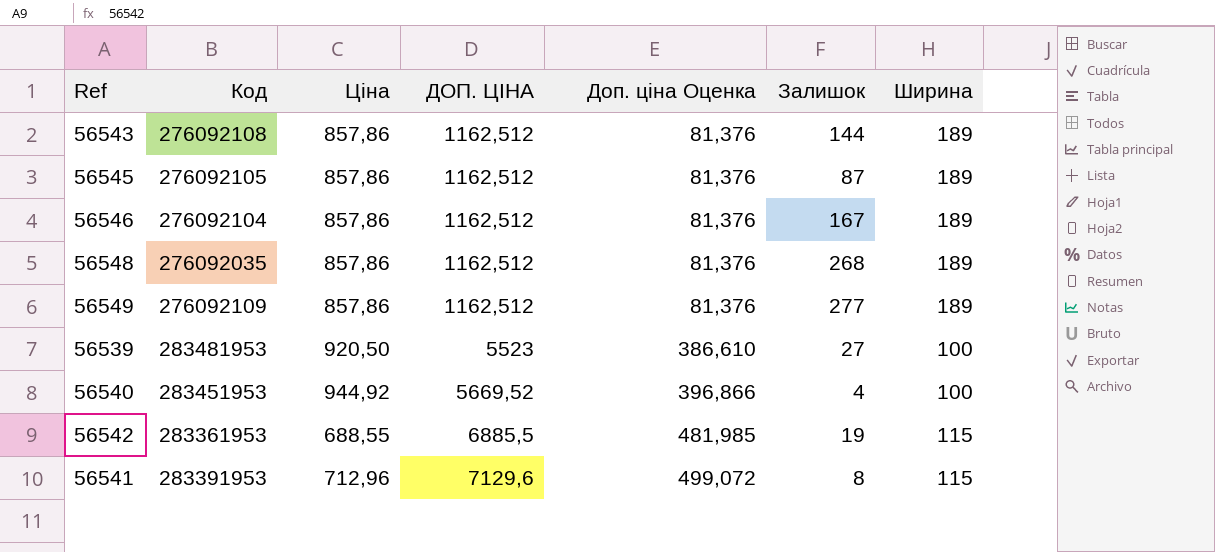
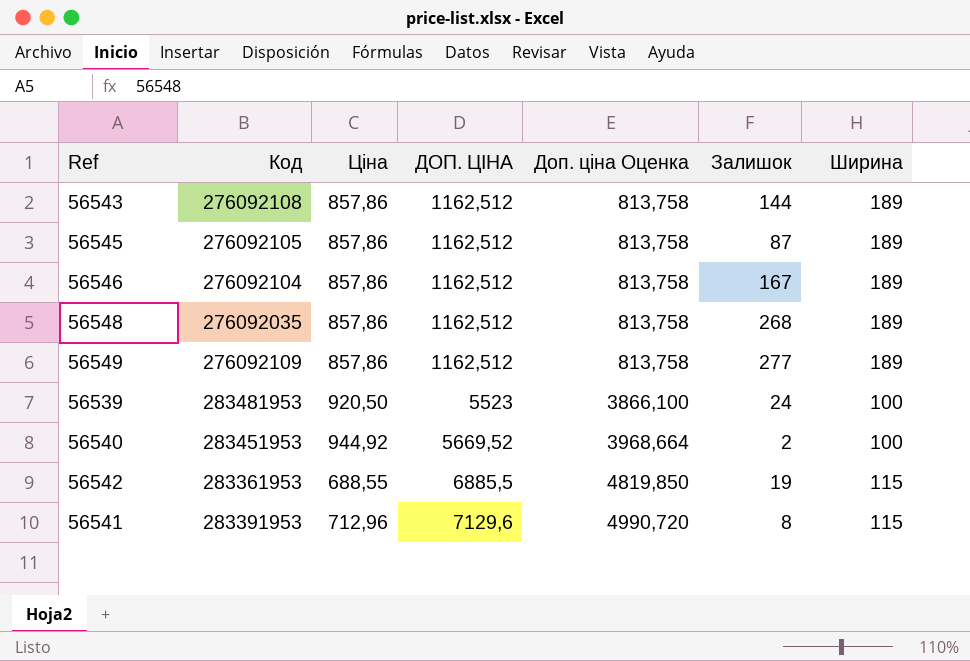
column Доп. ціна Оценка | formula: [ДОП. ЦІНА] * 0,07 -> [ДОП. ЦІНА] * 0,7
56539 | Залишок: 27 -> 24
56540 | Залишок: 4 -> 2

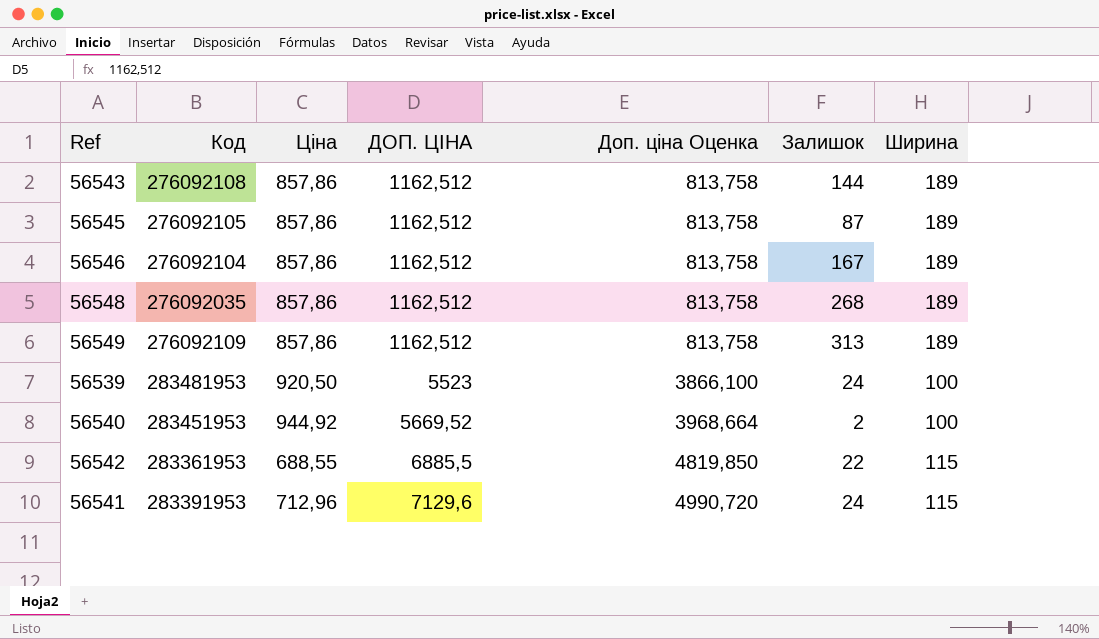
56549 | Залишок: 277 -> 313
56542 | Залишок: 19 -> 22
56541 | Залишок: 8 -> 24

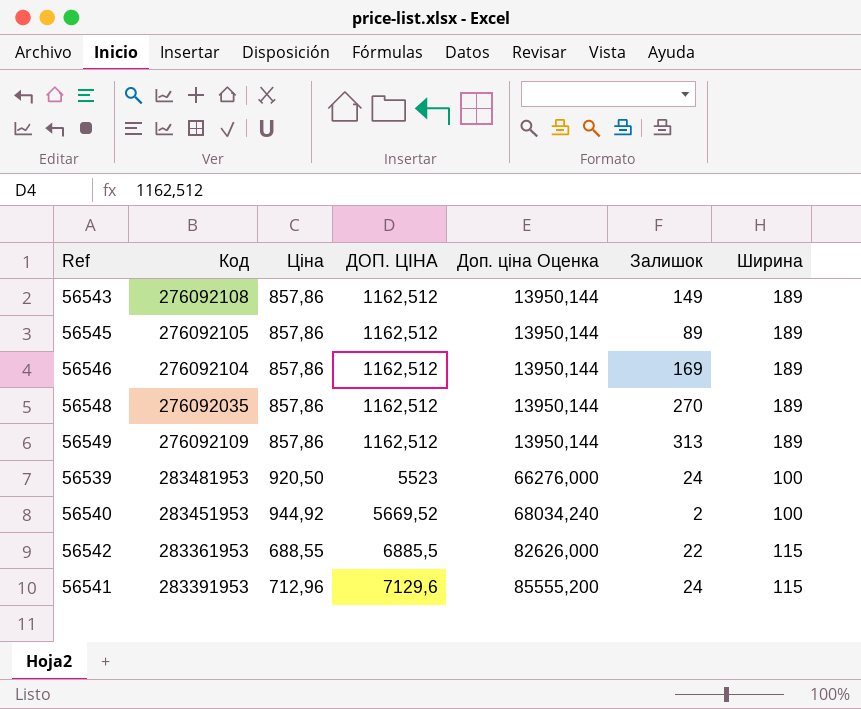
column Доп. ціна Оценка | formula: [ДОП. ЦІНА] * 0,7 -> [ДОП. ЦІНА] * 12
56543 | Залишок: 144 -> 149
56545 | Залишок: 87 -> 89
56546 | Залишок: 167 -> 169
56548 | Залишок: 268 -> 270

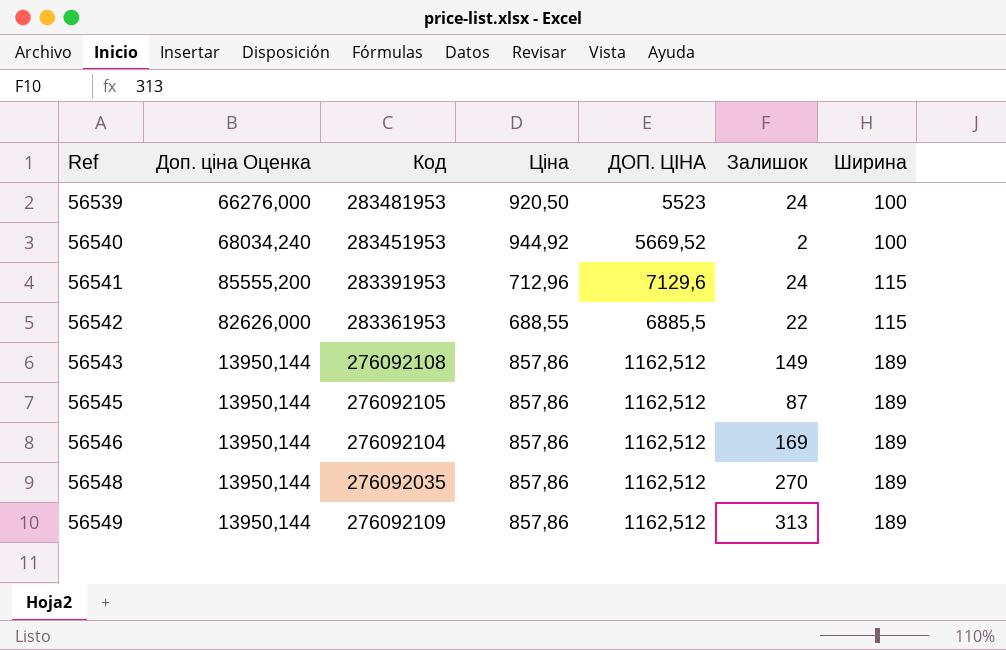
row order: ДОП. ЦІНА ascending -> Ref ascending
column Доп. ціна Оценка | position: 5 -> 2
56545 | Залишок: 89 -> 87

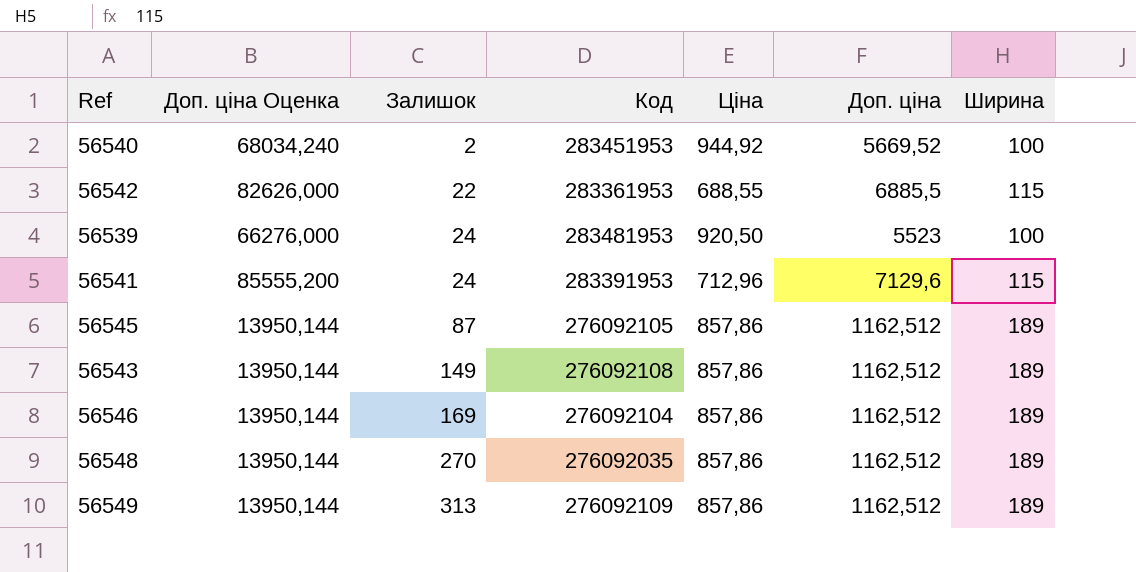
row order: Ref ascending -> Залишок ascending
column Залишок | position: 6 -> 3
column name: ДОП. ЦІНА -> Доп. ціна

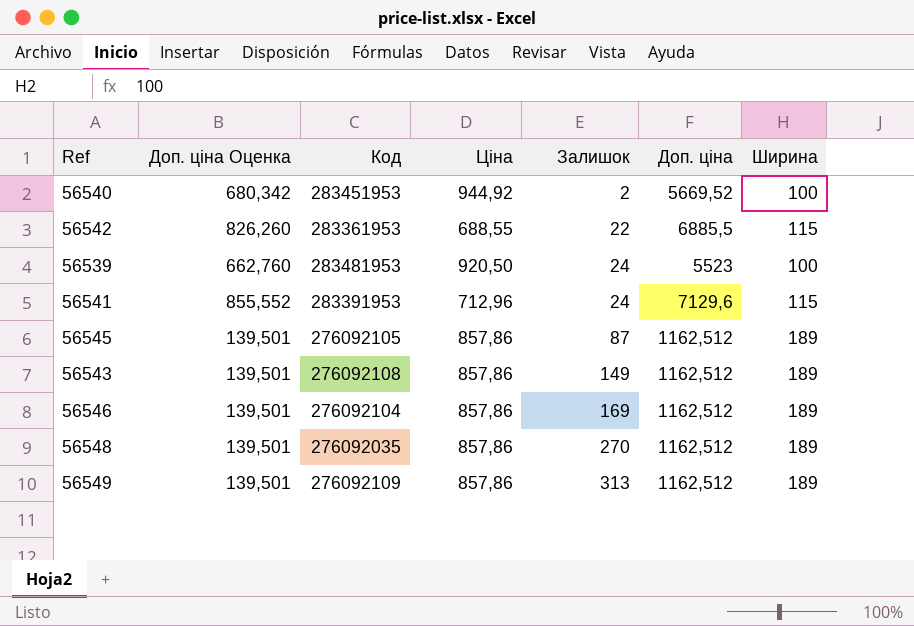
column Доп. ціна Оценка | formula: [Доп. ціна] * 12 -> [Доп. ціна] * 0,12
column Залишок | position: 3 -> 5

